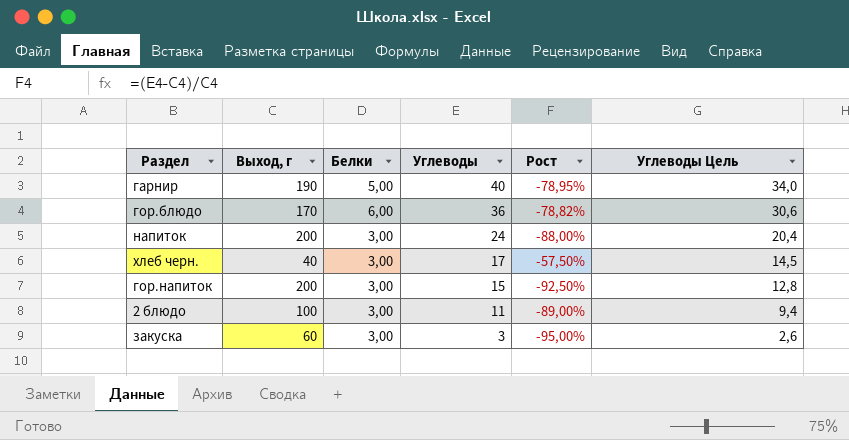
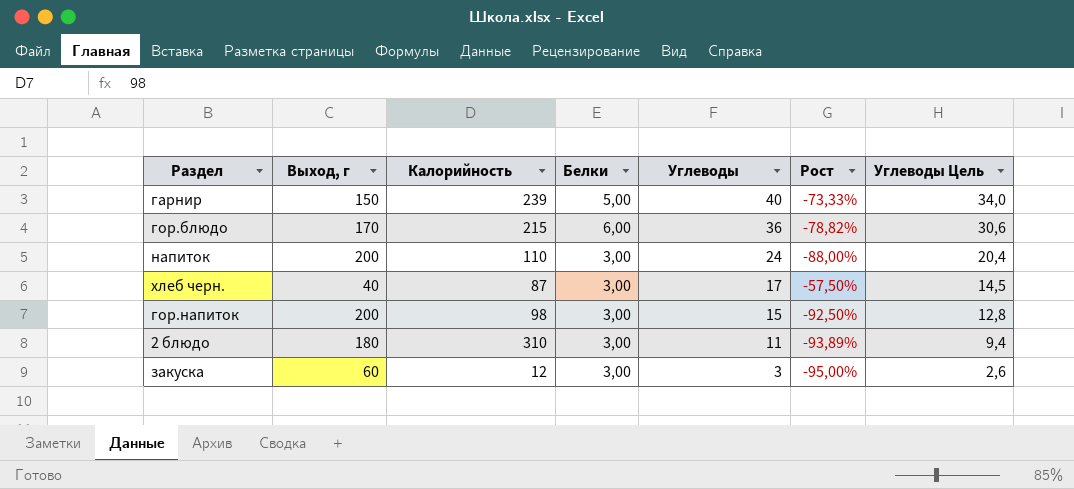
column Калорийность | position: none -> 3
гарнир | Выход, г: 190 -> 150
гарнир | Рост: -78,95% -> -73,33%
2 блюдо | Выход, г: 100 -> 180
2 блюдо | Рост: -89,00% -> -93,89%

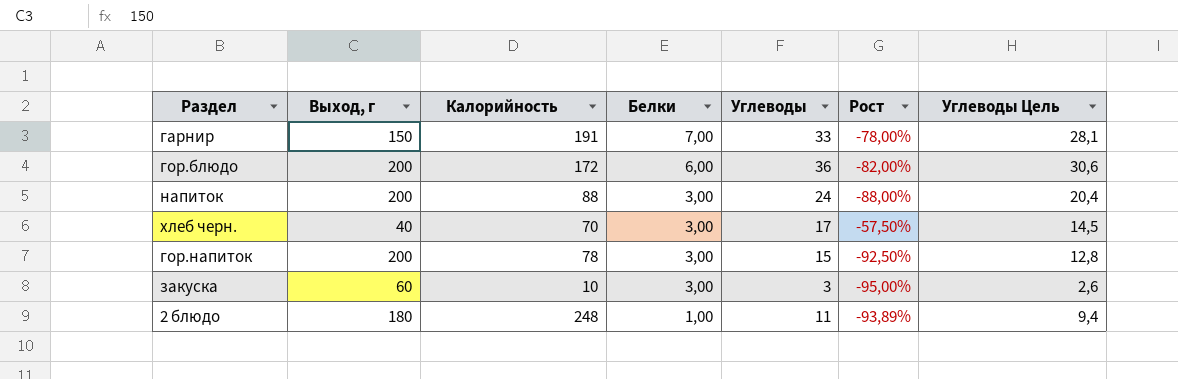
row order: Углеводы descending -> Белки descending
гарнир | Калорийность: 239 -> 191
гарнир | Белки: 5,00 -> 7,00
гарнир | Углеводы: 40 -> 33
гарнир | Рост: -73,33% -> -78,00%
гарнир | Углеводы Цель: 34,0 -> 28,1
гор.блюдо | Выход, г: 170 -> 200
гор.блюдо | Калорийность: 215 -> 172
гор.блюдо | Рост: -78,82% -> -82,00%
напиток | Калорийность: 110 -> 88
хлеб черн. | Калорийность: 87 -> 70
гор.напиток | Калорийность: 98 -> 78
закуска | Калорийность: 12 -> 10
2 блюдо | Калорийность: 310 -> 248
2 блюдо | Белки: 3,00 -> 1,00

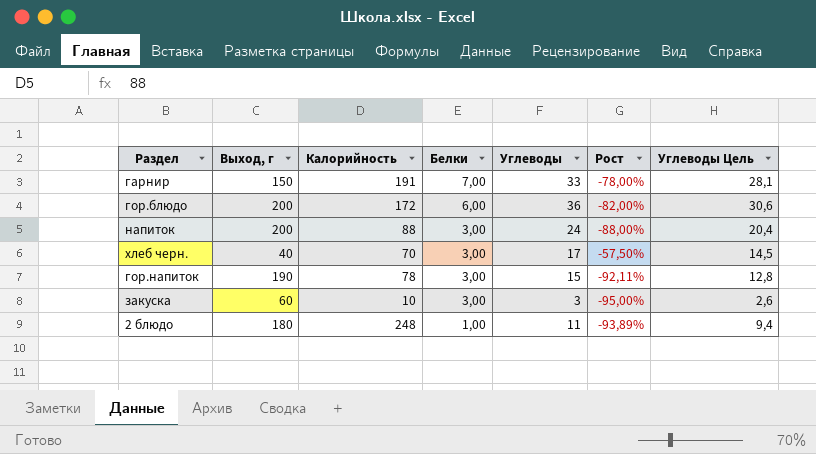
гор.напиток | Выход, г: 200 -> 190
гор.напиток | Рост: -92,50% -> -92,11%

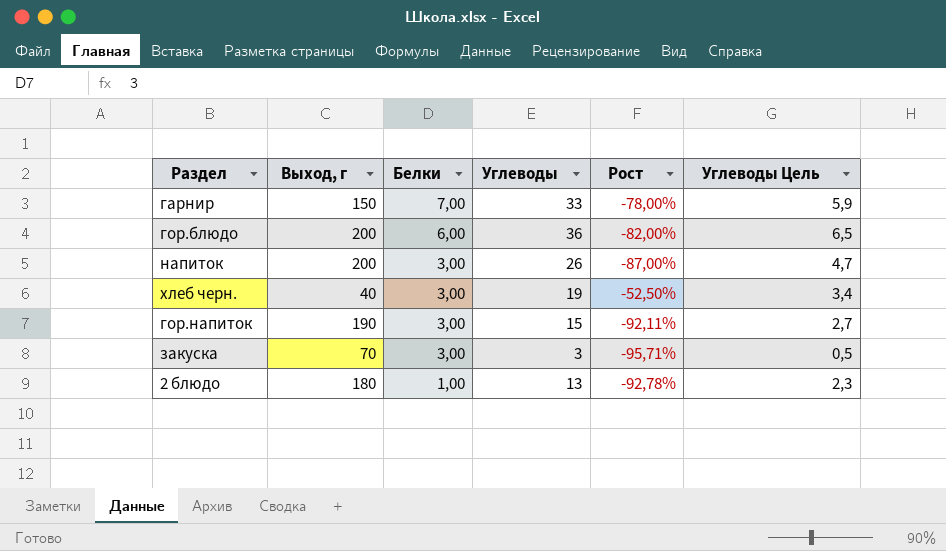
column Калорийность | position: 3 -> none
column Углеводы Цель | formula: [Углеводы] * 0,85 -> [Углеводы] * 0,18
напиток | Углеводы: 24 -> 26
напиток | Рост: -88,00% -> -87,00%
хлеб черн. | Углеводы: 17 -> 19
хлеб черн. | Рост: -57,50% -> -52,50%
закуска | Выход, г: 60 -> 70
закуска | Рост: -95,00% -> -95,71%
2 блюдо | Углеводы: 11 -> 13
2 блюдо | Рост: -93,89% -> -92,78%

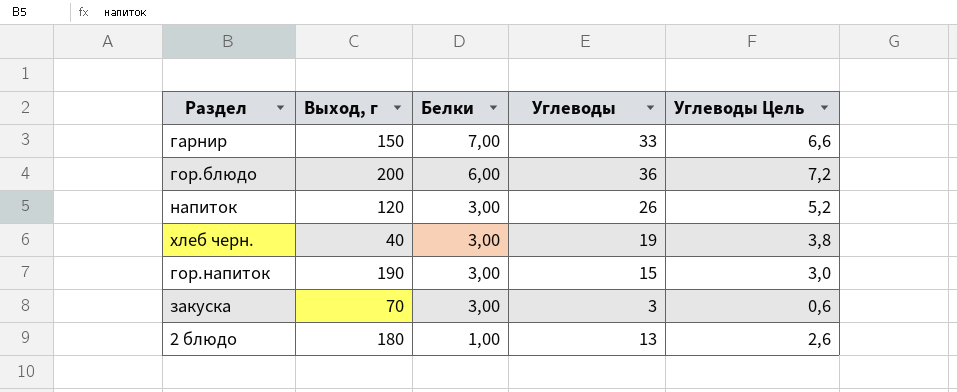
column Рост | formula: ([Углеводы] - [Выход, г]) / [Выход, г] -> none
column Углеводы Цель | formula: [Углеводы] * 0,18 -> [Углеводы] * 0,2
напиток | Выход, г: 200 -> 120

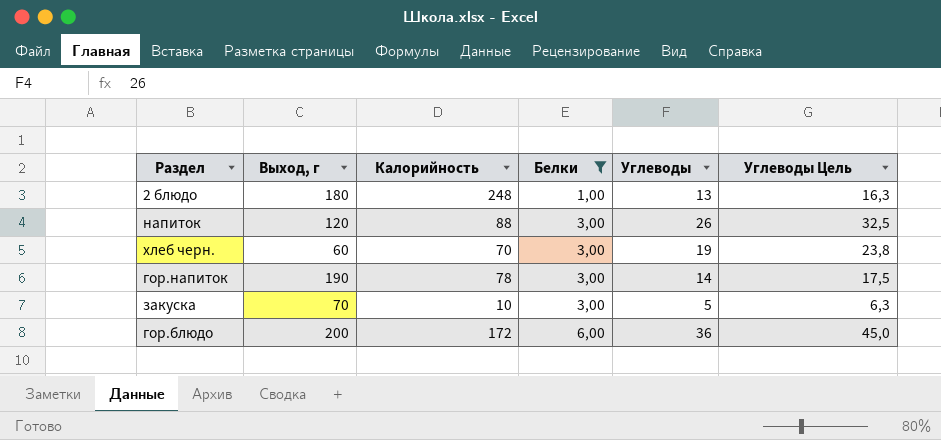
filter: none -> Белки != 7,00
row order: Белки descending -> Белки ascending
column Калорийность | position: none -> 3
column Углеводы Цель | formula: [Углеводы] * 0,2 -> [Углеводы] * 1,25
хлеб черн. | Выход, г: 40 -> 60
гор.напиток | Углеводы: 15 -> 14
закуска | Углеводы: 3 -> 5

